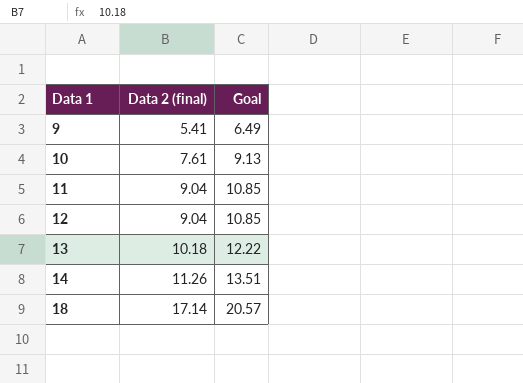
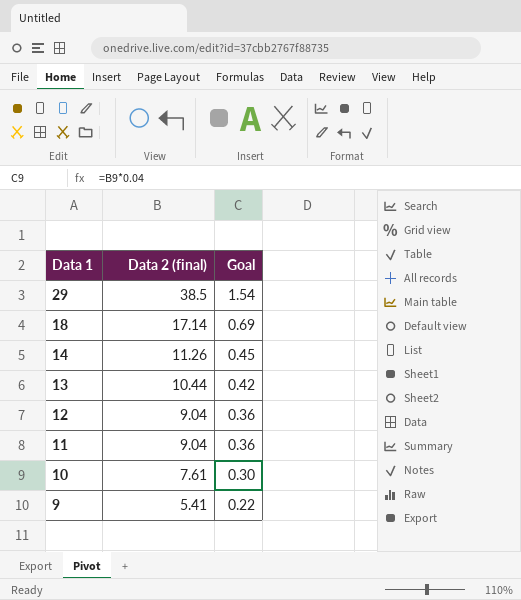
row order: Data 1 ascending -> Data 1 descending
column Goal | formula: [Data 2 (final)] * 1.2 -> [Data 2 (final)] * 0.04
row 29: none -> 38.5 | 1.54
13 | Data 2 (final): 10.18 -> 10.44

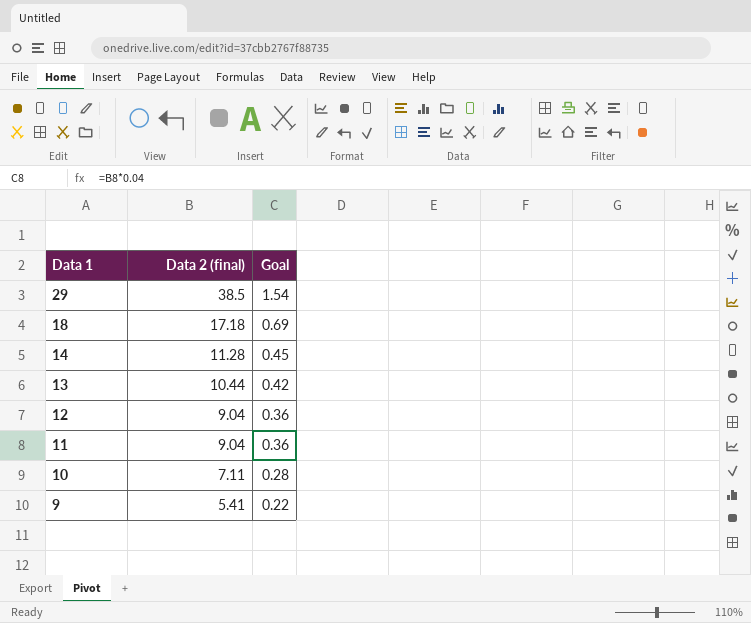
18 | Data 2 (final): 17.14 -> 17.18
14 | Data 2 (final): 11.26 -> 11.28
10 | Data 2 (final): 7.61 -> 7.11
10 | Goal: 0.30 -> 0.28

